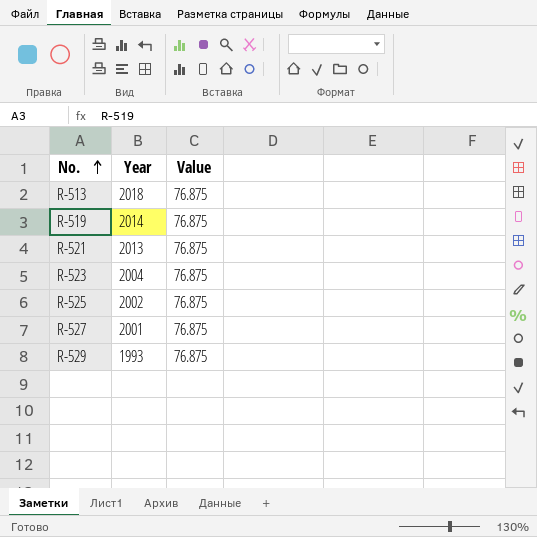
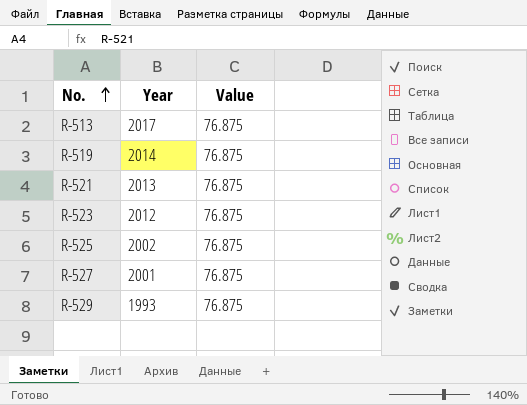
R-513 | Year: 2018 -> 2017
R-523 | Year: 2004 -> 2012

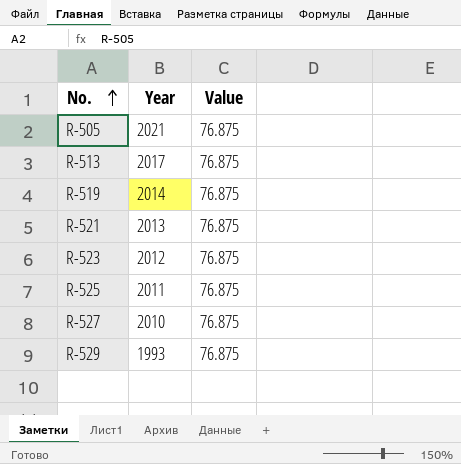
row R-505: none -> 2021 | 76.875
R-525 | Year: 2002 -> 2011
R-527 | Year: 2001 -> 2010

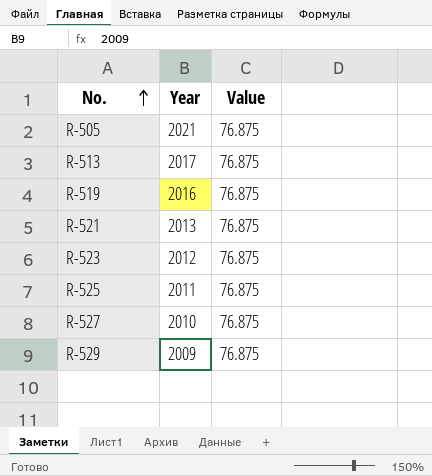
R-519 | Year: 2014 -> 2016
R-529 | Year: 1993 -> 2009

